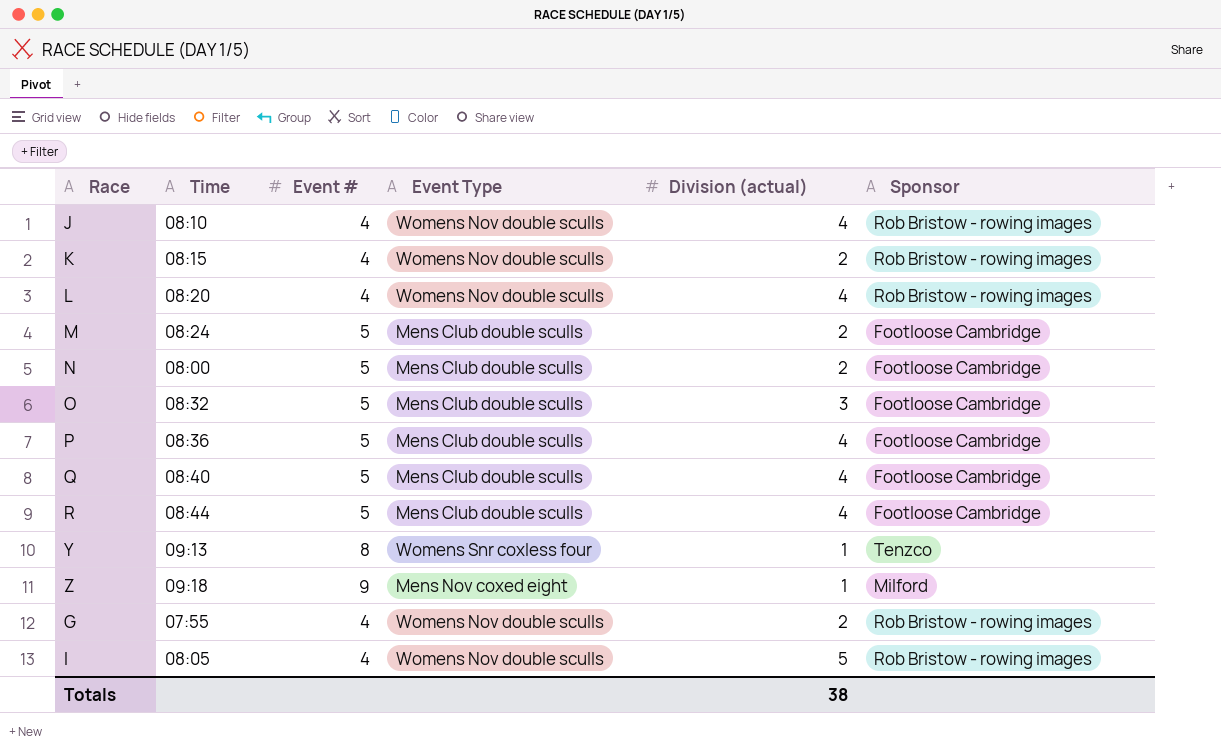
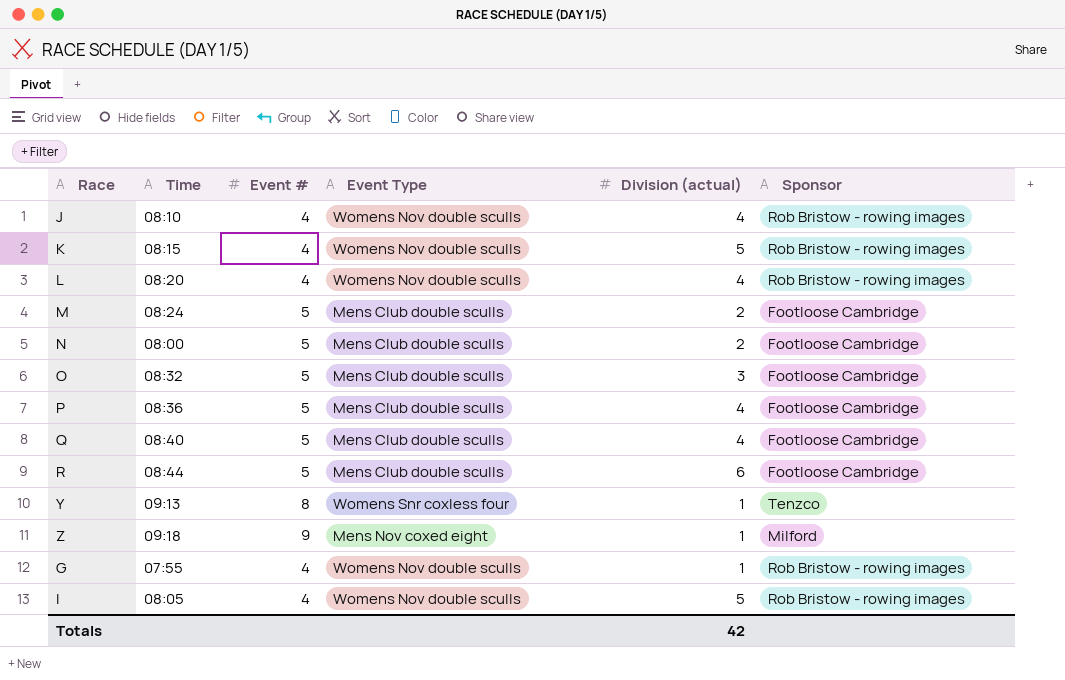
K | Division (actual): 2 -> 5
R | Division (actual): 4 -> 6
G | Division (actual): 2 -> 1
Totals | Division (actual): 38 -> 42

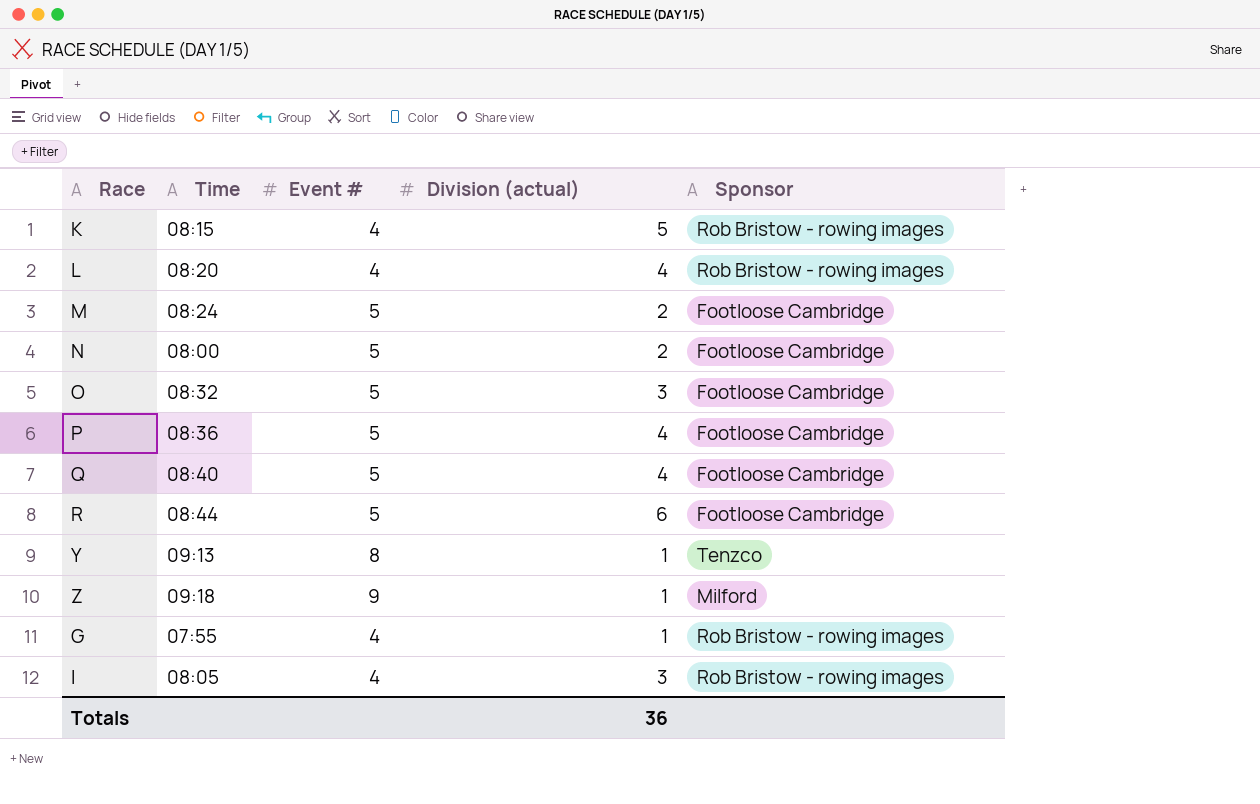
column Event Type | position: 4 -> none
row J: 08:10 | 4 | Womens Nov double sculls | 4 | Rob Bristow - rowing images -> none
I | Division (actual): 5 -> 3
Totals | Division (actual): 42 -> 36

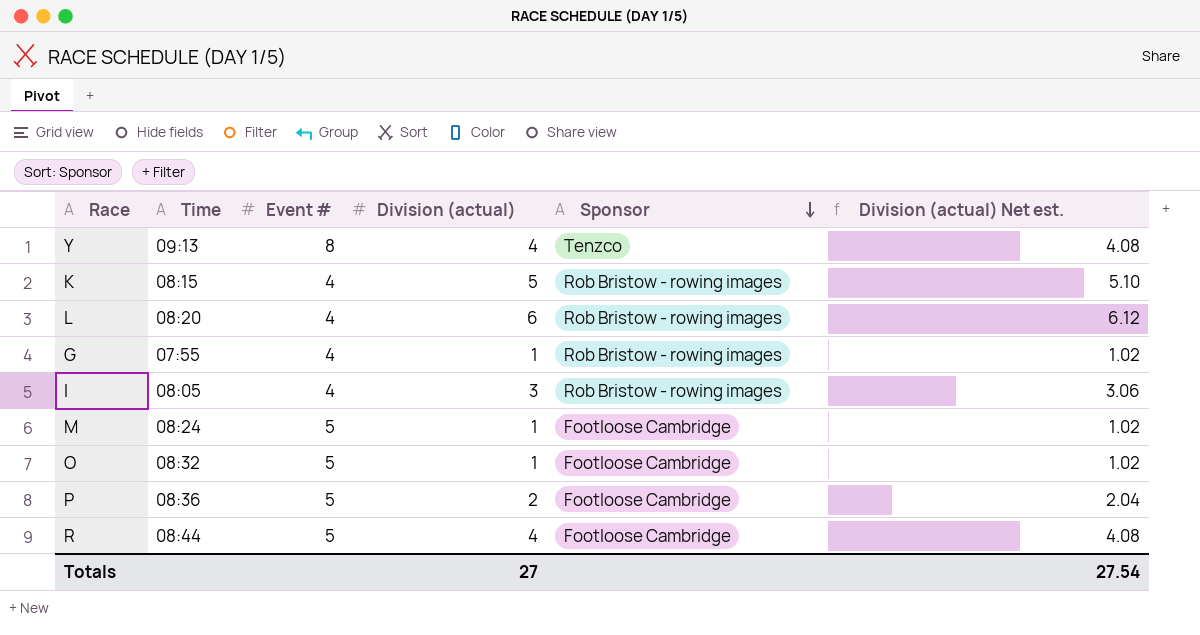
row order: none -> Sponsor descending
column Division (actual) Net est. | formula: none -> [Division (actual)] * 1.02
row N: 08:00 | 5 | 2 | Footloose Cambridge -> none
row Q: 08:40 | 5 | 4 | Footloose Cambridge -> none
row Z: 09:18 | 9 | 1 | Milford -> none
Y | Division (actual): 1 -> 4
L | Division (actual): 4 -> 6
M | Division (actual): 2 -> 1
O | Division (actual): 3 -> 1
P | Division (actual): 4 -> 2
R | Division (actual): 6 -> 4
Totals | Division (actual): 36 -> 27

